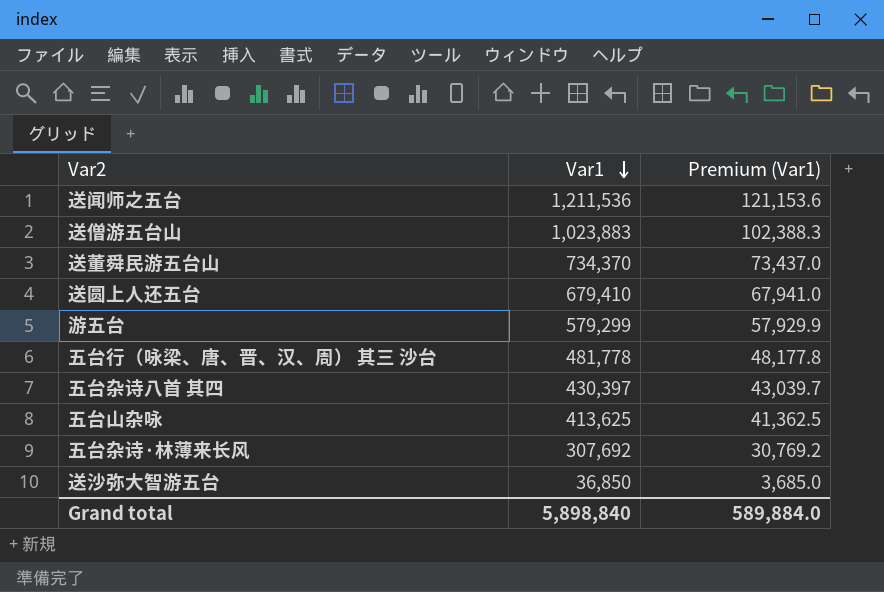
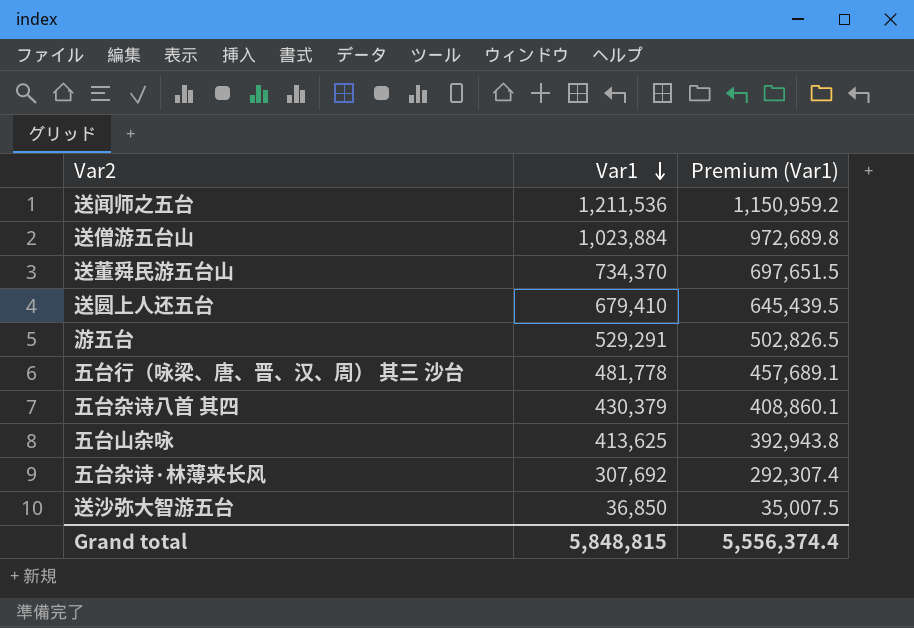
column Premium (Var1) | formula: [Var1] * 0.1 -> [Var1] * 0.95
送僧游五台山 | Var1: 1,023,883 -> 1,023,884
游五台 | Var1: 579,299 -> 529,291
五台杂诗八首 其四 | Var1: 430,397 -> 430,379
Grand total | Var1: 5,898,840 -> 5,848,815
Grand total | Premium (Var1): 589,884.0 -> 5,556,374.4

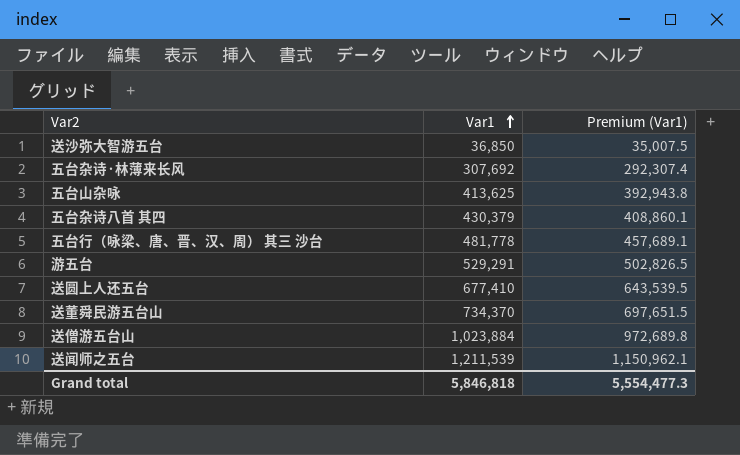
row order: Var1 descending -> Var1 ascending
送圆上人还五台 | Var1: 679,410 -> 677,410
送圆上人还五台 | Premium (Var1): 645,439.5 -> 643,539.5
送闻师之五台 | Var1: 1,211,536 -> 1,211,539
送闻师之五台 | Premium (Var1): 1,150,959.2 -> 1,150,962.1
Grand total | Var1: 5,848,815 -> 5,846,818
Grand total | Premium (Var1): 5,556,374.4 -> 5,554,477.3

